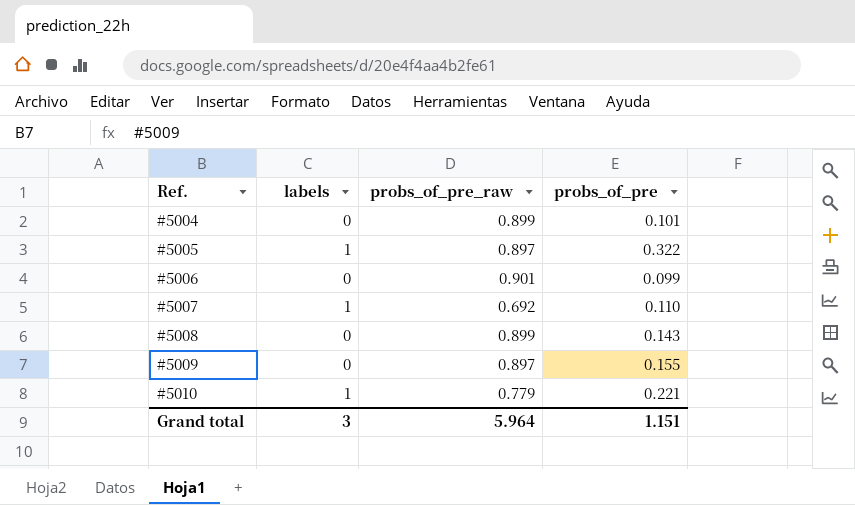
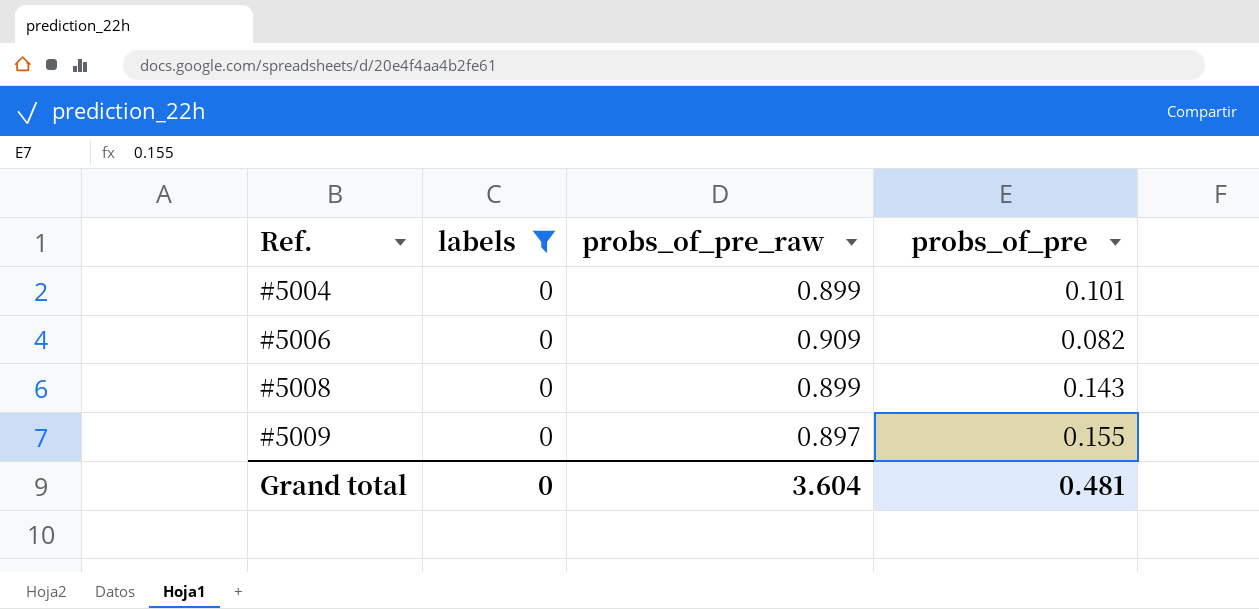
filter: none -> labels = 0
#5006 | probs_of_pre_raw: 0.901 -> 0.909
#5006 | probs_of_pre: 0.099 -> 0.082
Grand total | labels: 3 -> 0
Grand total | probs_of_pre_raw: 5.964 -> 3.604
Grand total | probs_of_pre: 1.151 -> 0.481

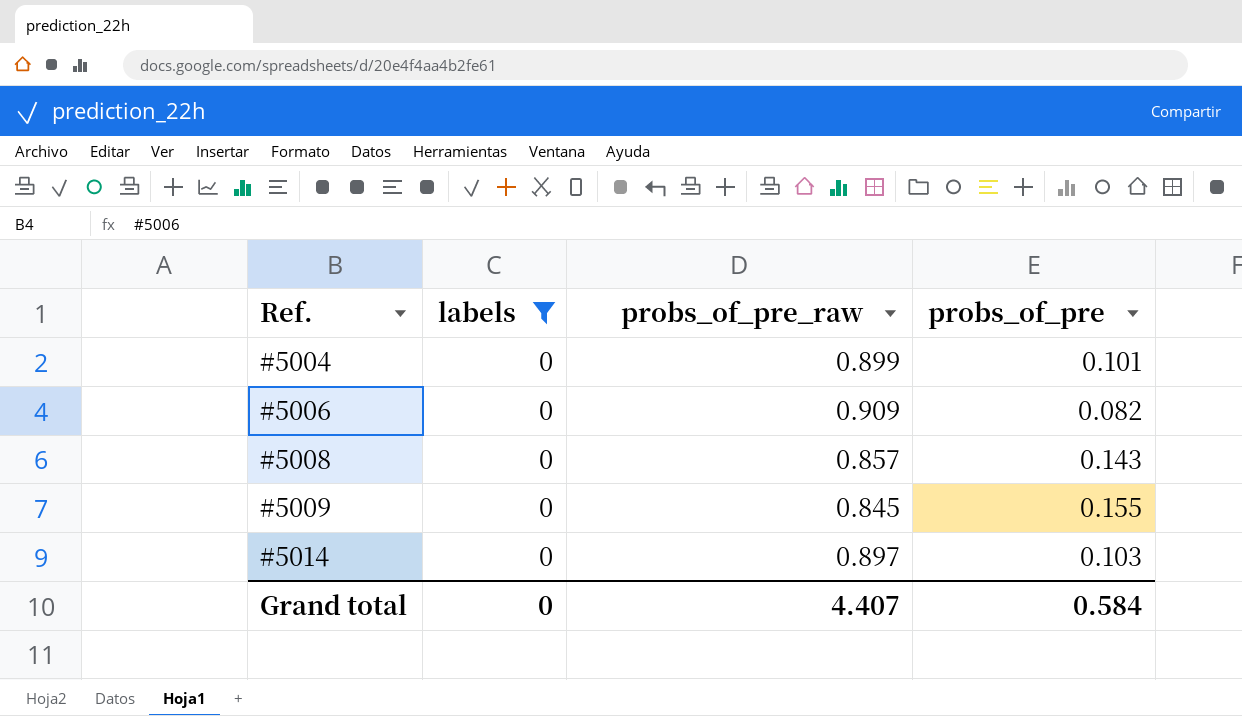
#5008 | probs_of_pre_raw: 0.899 -> 0.857
#5009 | probs_of_pre_raw: 0.897 -> 0.845
row #5014: none -> 0 | 0.897 | 0.103
Grand total | probs_of_pre_raw: 3.604 -> 4.407
Grand total | probs_of_pre: 0.481 -> 0.584

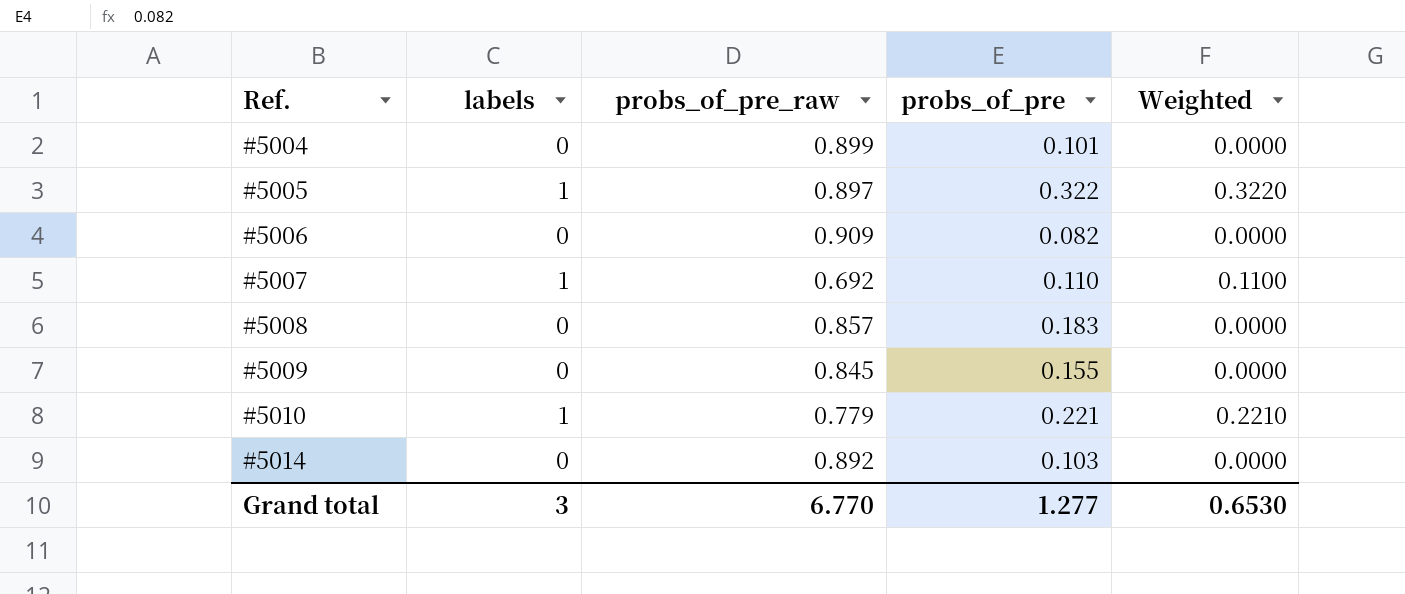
filter: labels = 0 -> none
column Weighted | formula: none -> [labels] * [probs_of_pre]
#5008 | probs_of_pre: 0.143 -> 0.183
#5014 | probs_of_pre_raw: 0.897 -> 0.892
Grand total | labels: 0 -> 3
Grand total | probs_of_pre_raw: 4.407 -> 6.770
Grand total | probs_of_pre: 0.584 -> 1.277

